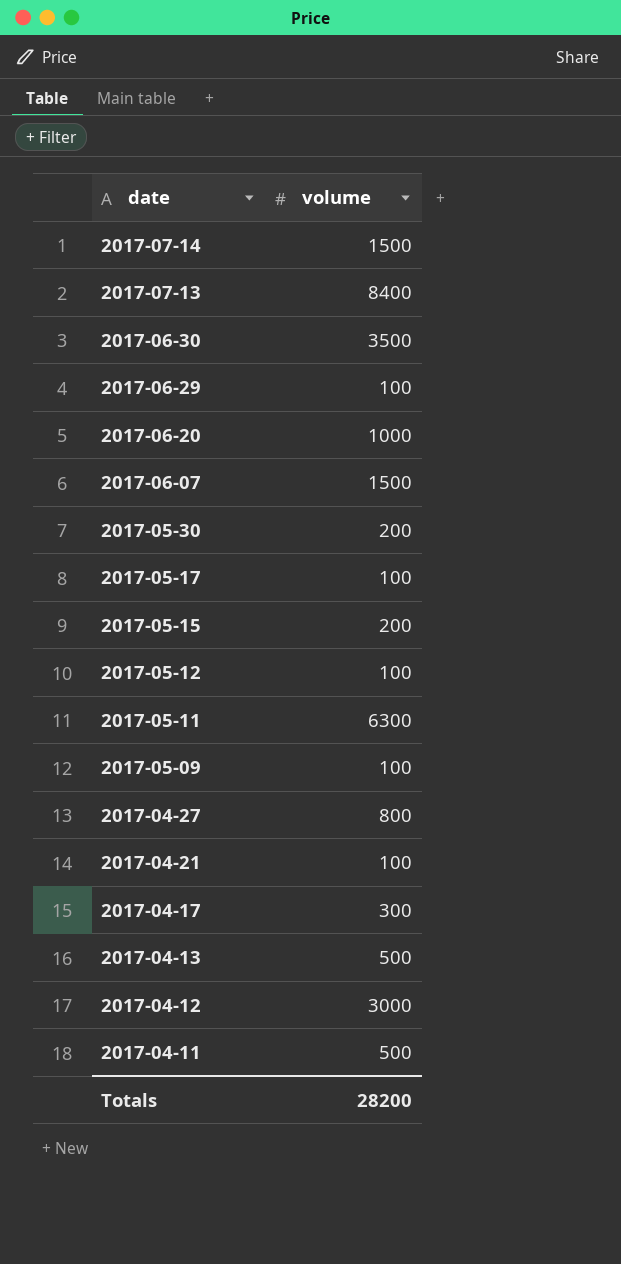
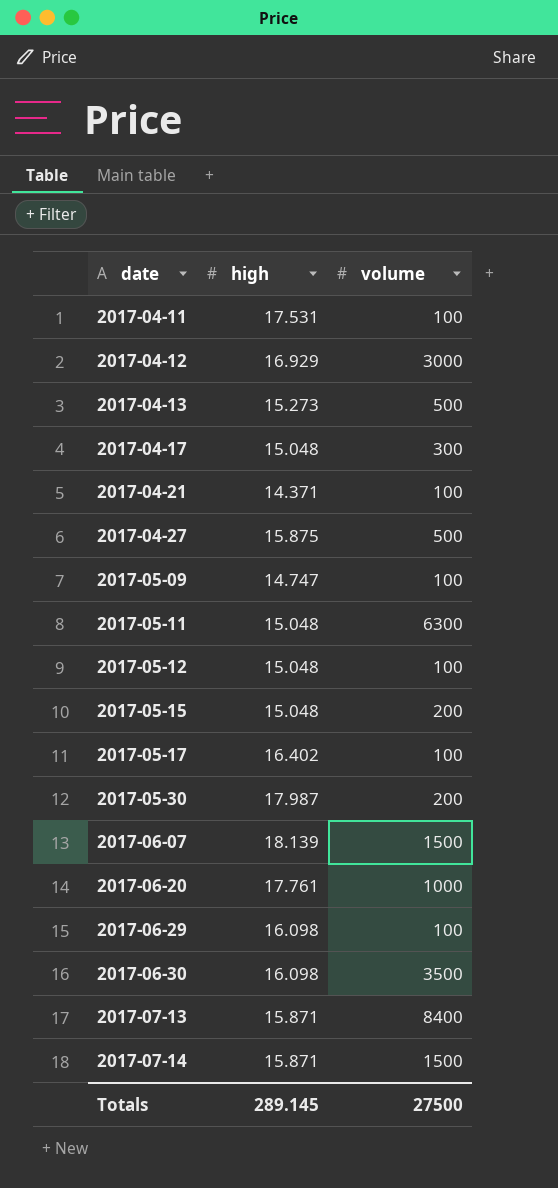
row order: date descending -> date ascending
column high | position: none -> 2
2017-04-11 | volume: 500 -> 100
2017-04-27 | volume: 800 -> 500
Totals | volume: 28200 -> 27500

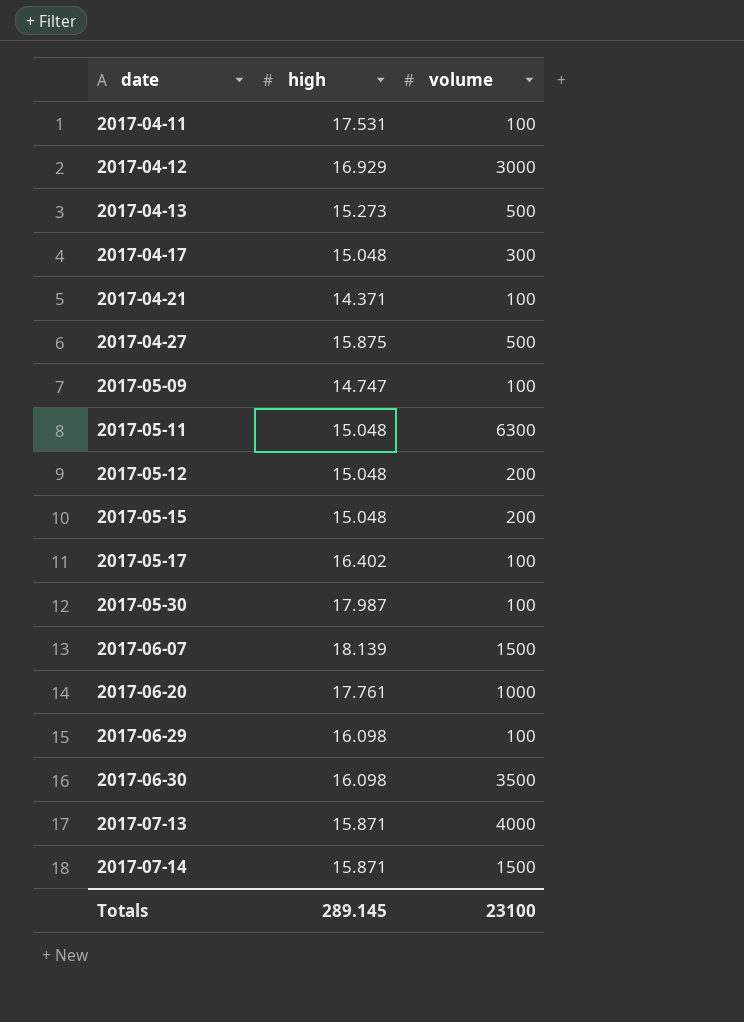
2017-05-12 | volume: 100 -> 200
2017-05-30 | volume: 200 -> 100
2017-07-13 | volume: 8400 -> 4000
Totals | volume: 27500 -> 23100

